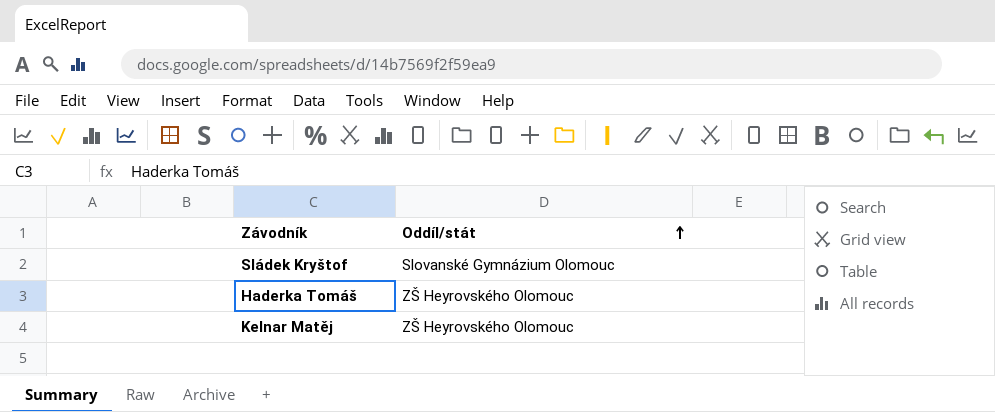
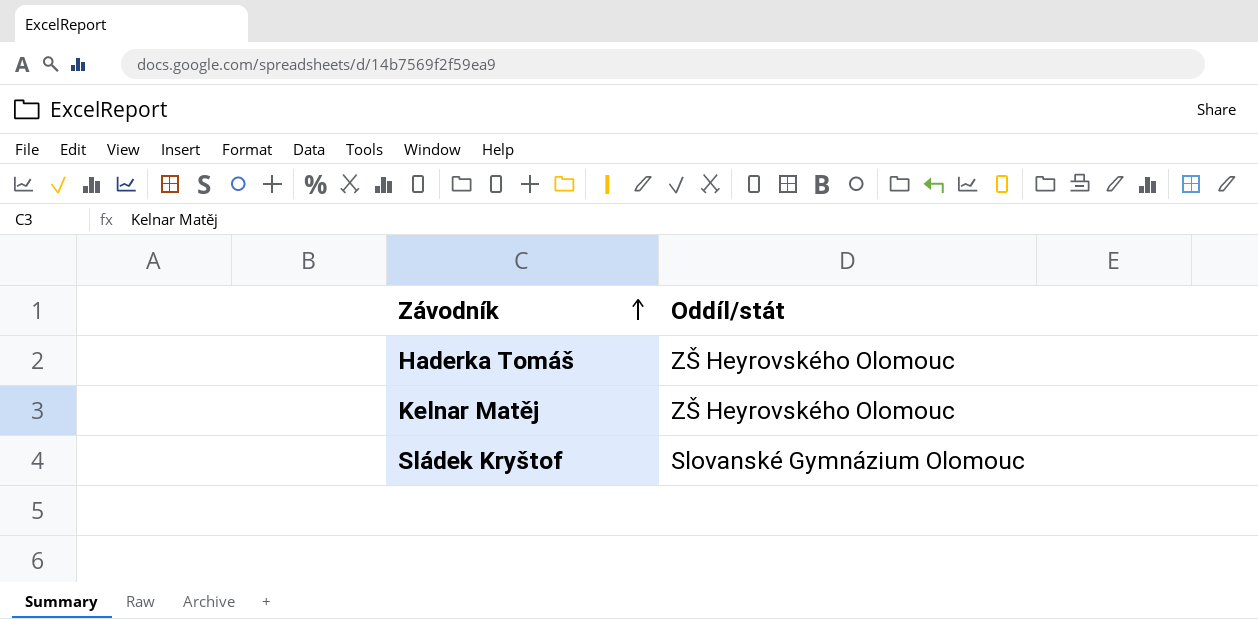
row order: Oddíl/stát ascending -> Závodník ascending

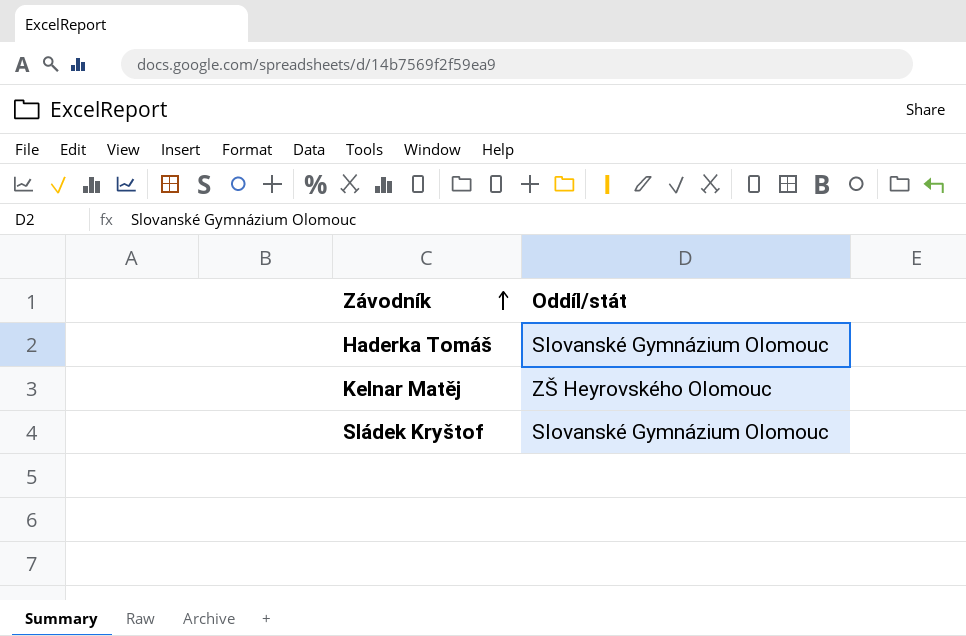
Haderka Tomáš | Oddíl/stát: ZŠ Heyrovského Olomouc -> Slovanské Gymnázium Olomouc

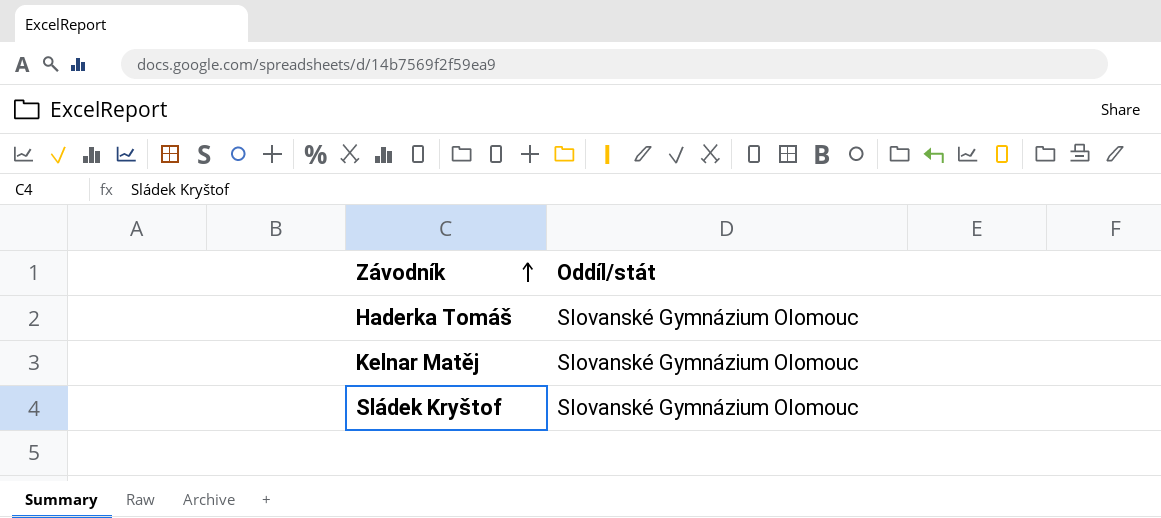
Kelnar Matěj | Oddíl/stát: ZŠ Heyrovského Olomouc -> Slovanské Gymnázium Olomouc

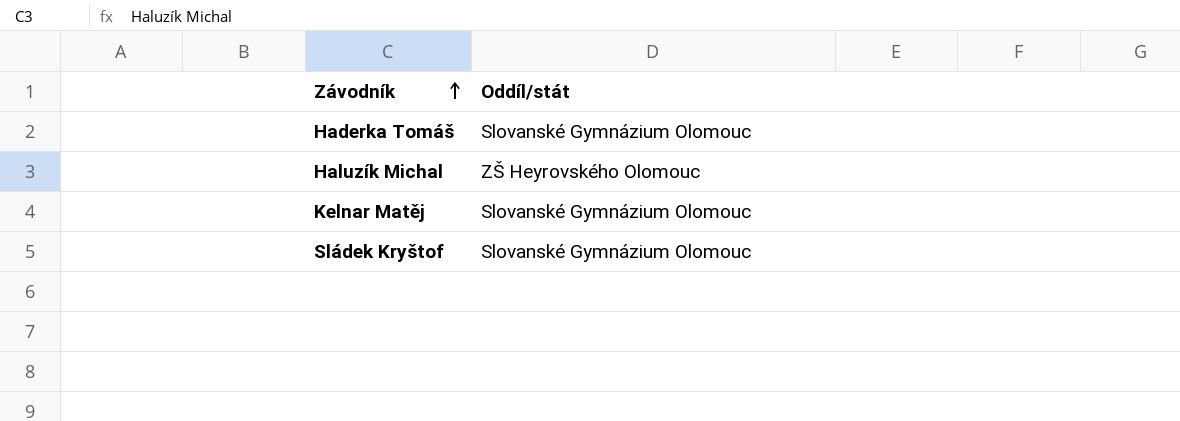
row Haluzík Michal: none -> ZŠ Heyrovského Olomouc

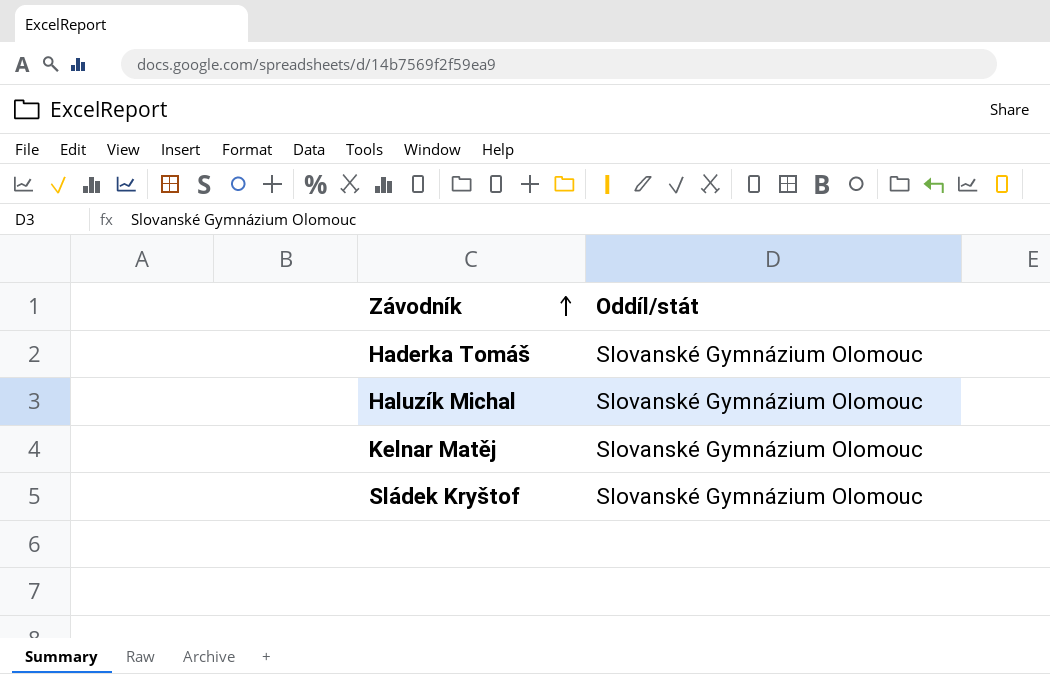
Haluzík Michal | Oddíl/stát: ZŠ Heyrovského Olomouc -> Slovanské Gymnázium Olomouc

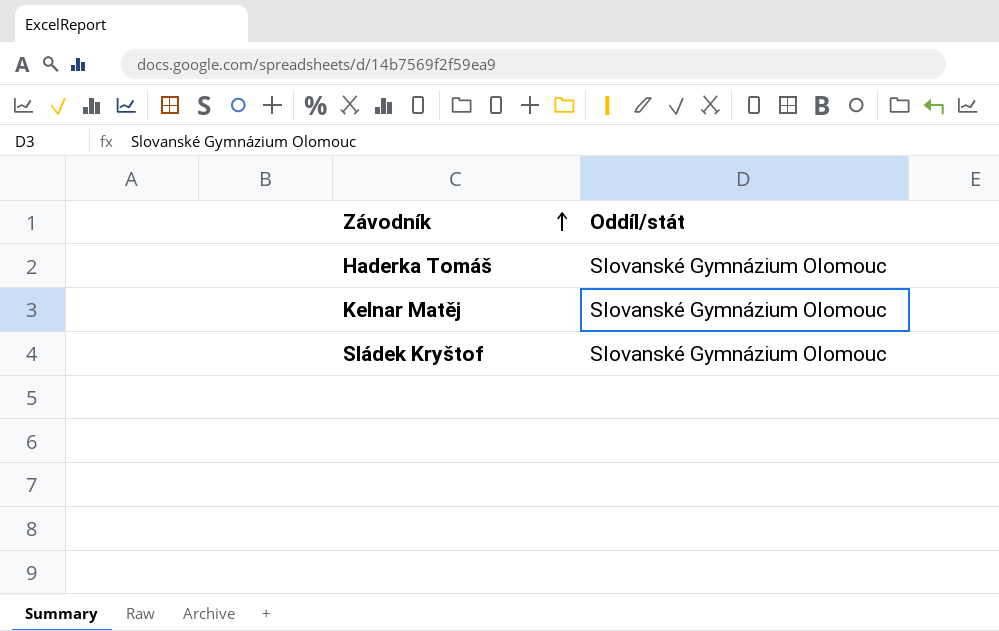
row Haluzík Michal: Slovanské Gymnázium Olomouc -> none

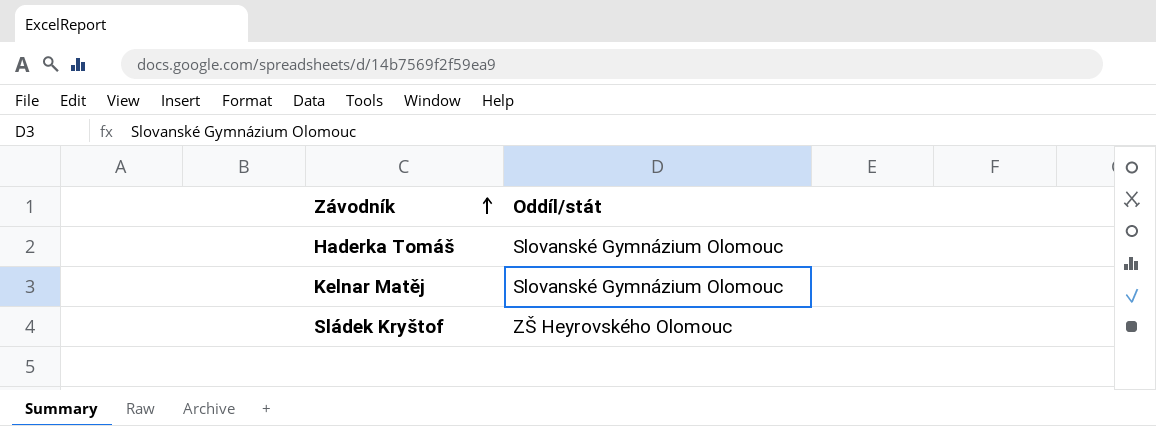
Sládek Kryštof | Oddíl/stát: Slovanské Gymnázium Olomouc -> ZŠ Heyrovského Olomouc

